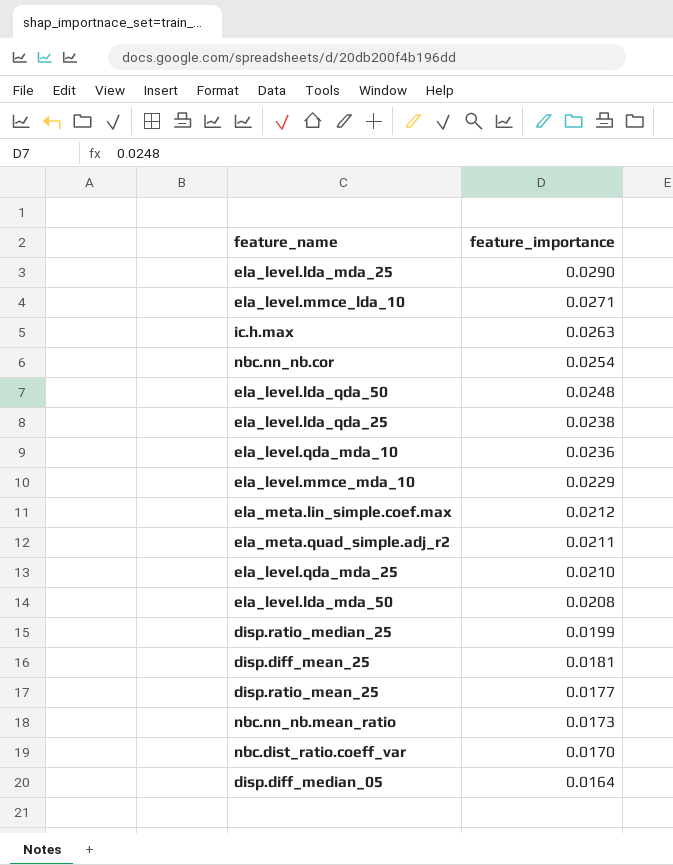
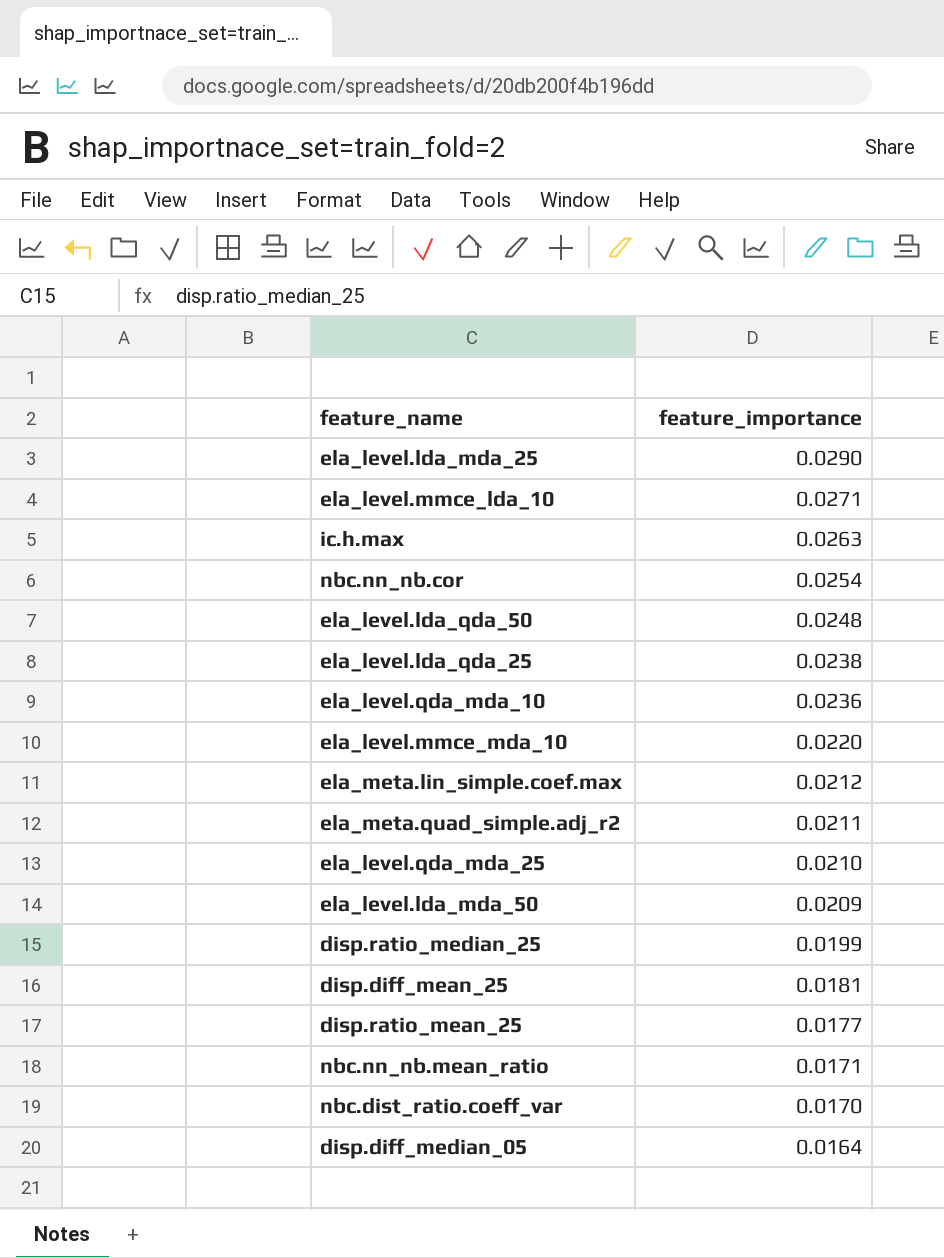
ela_level.mmce_mda_10 | feature_importance: 0.0229 -> 0.0220
ela_level.lda_mda_50 | feature_importance: 0.0208 -> 0.0209
nbc.nn_nb.mean_ratio | feature_importance: 0.0173 -> 0.0171

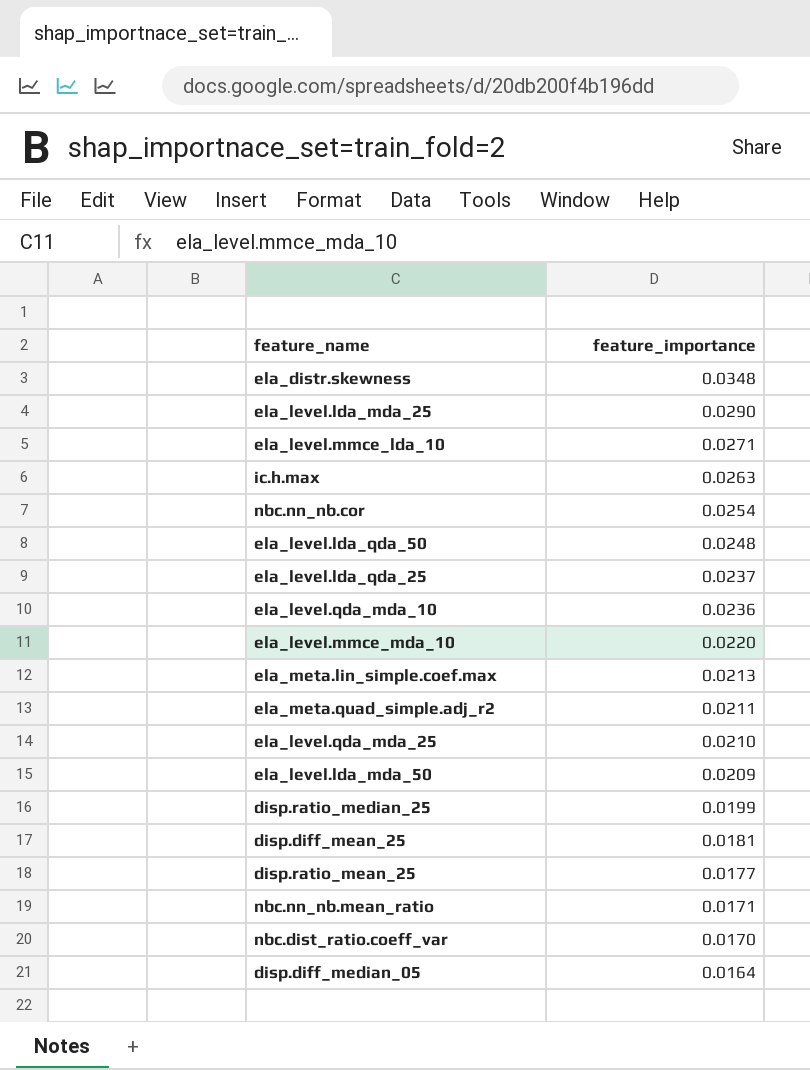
row ela_distr.skewness: none -> 0.0348
ela_level.lda_qda_25 | feature_importance: 0.0238 -> 0.0237
ela_meta.lin_simple.coef.max | feature_importance: 0.0212 -> 0.0213

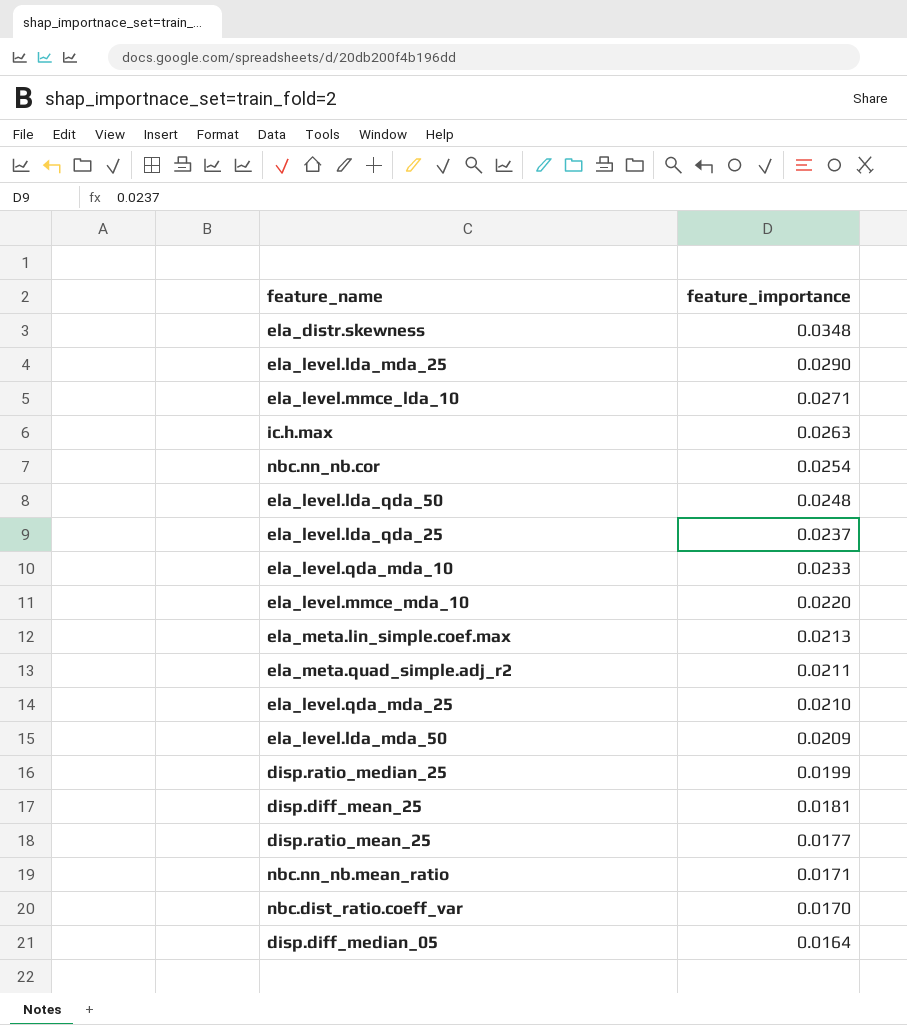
ela_level.qda_mda_10 | feature_importance: 0.0236 -> 0.0233

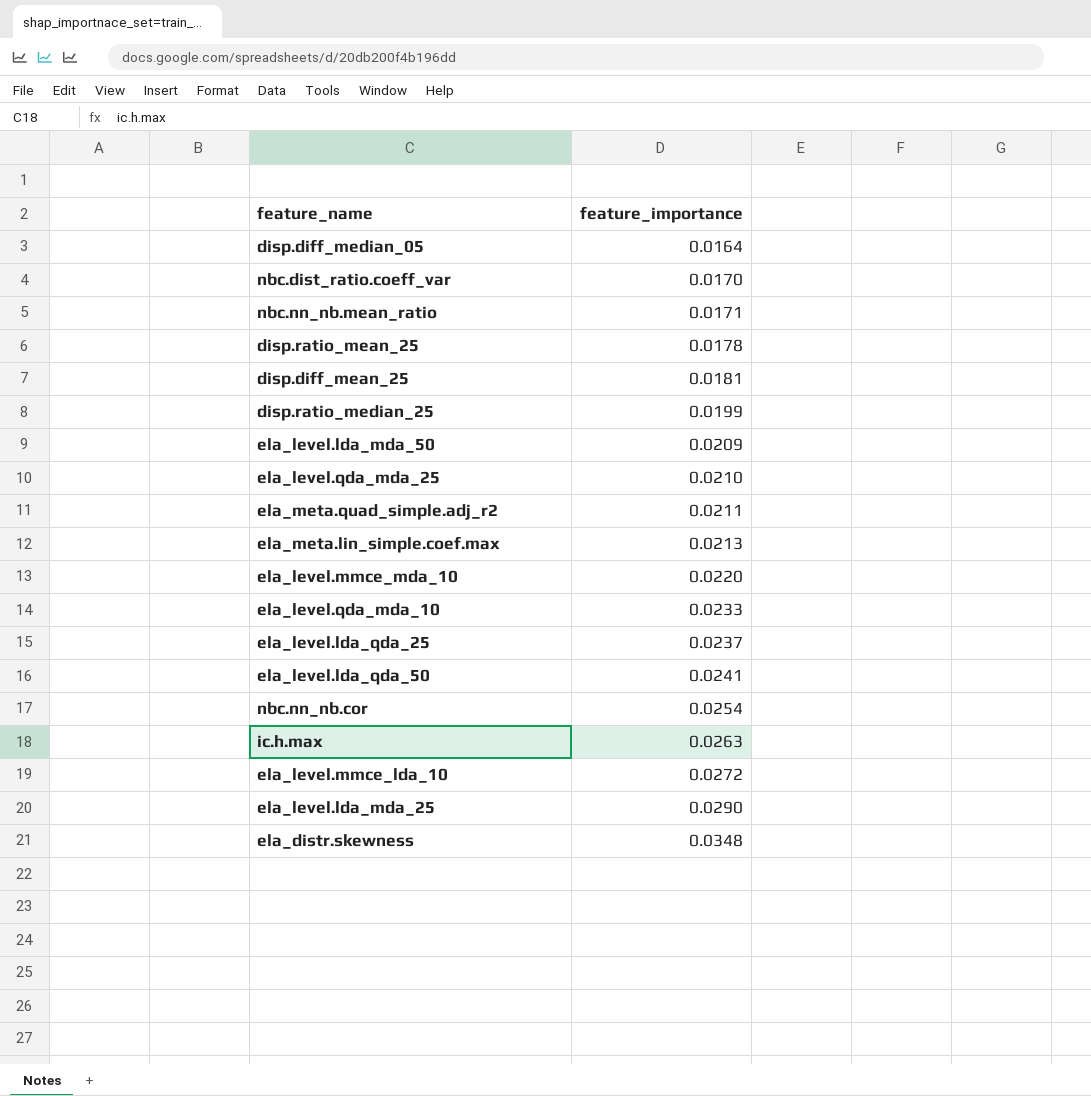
row order: feature_importance descending -> feature_importance ascending
disp.ratio_mean_25 | feature_importance: 0.0177 -> 0.0178
ela_level.lda_qda_50 | feature_importance: 0.0248 -> 0.0241
ela_level.mmce_lda_10 | feature_importance: 0.0271 -> 0.0272

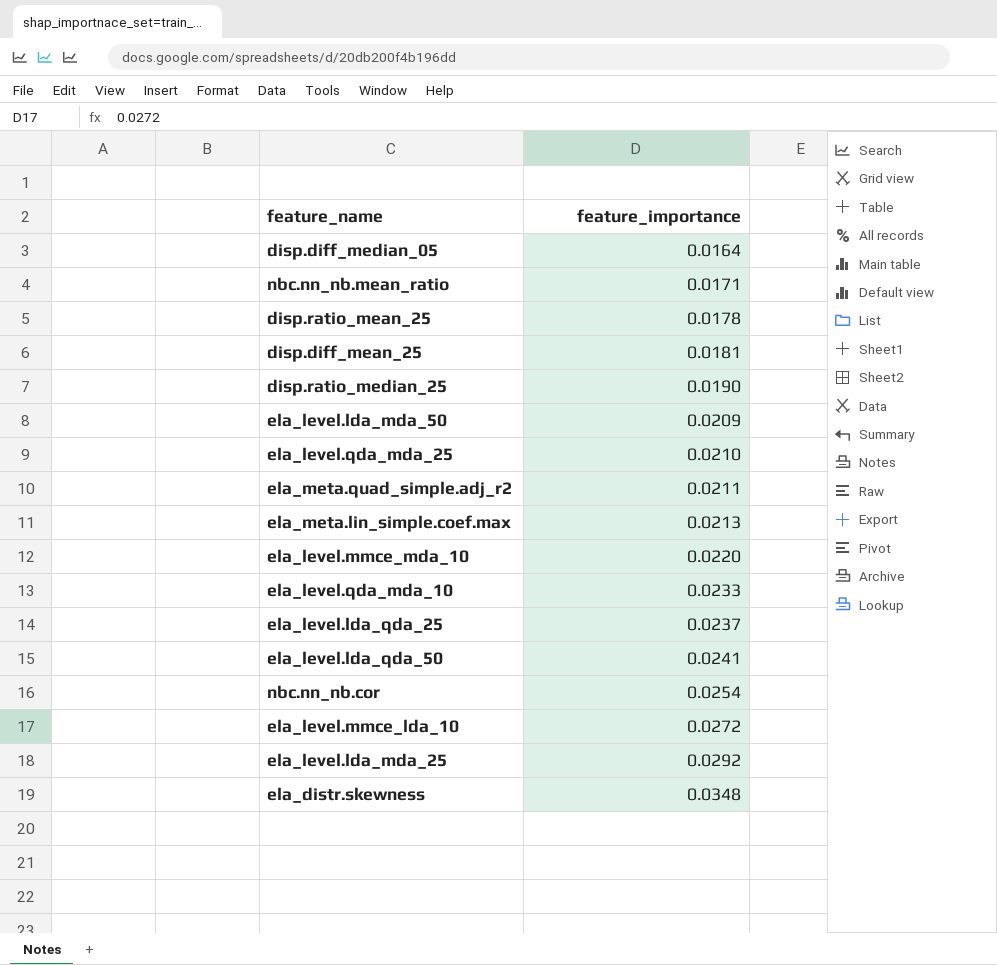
row nbc.dist_ratio.coeff_var: 0.0170 -> none
row ic.h.max: 0.0263 -> none
disp.ratio_median_25 | feature_importance: 0.0199 -> 0.0190
ela_level.lda_mda_25 | feature_importance: 0.0290 -> 0.0292

